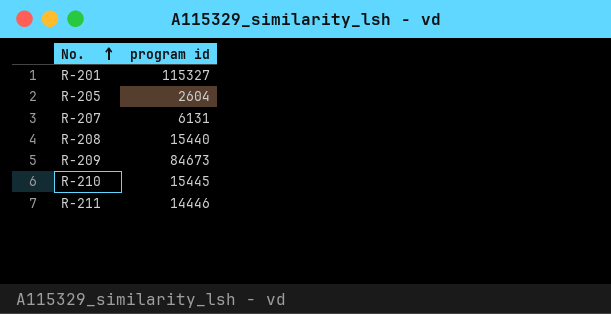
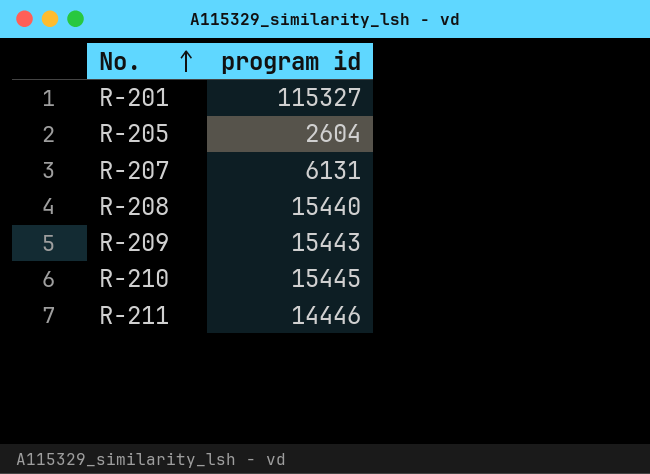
R-209 | program id: 84673 -> 15443

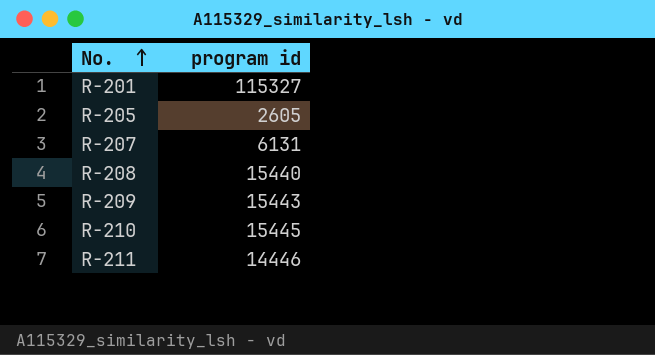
R-205 | program id: 2604 -> 2605

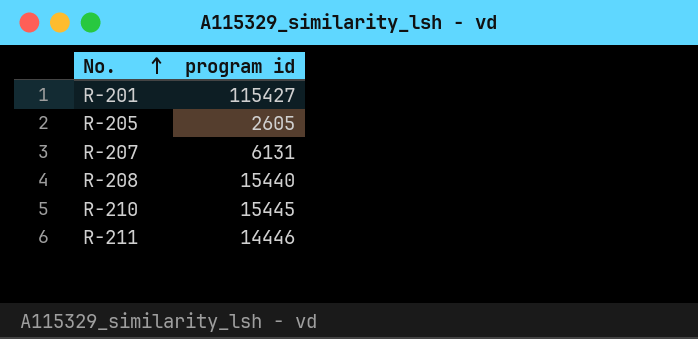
row R-209: 15443 -> none
R-201 | program id: 115327 -> 115427

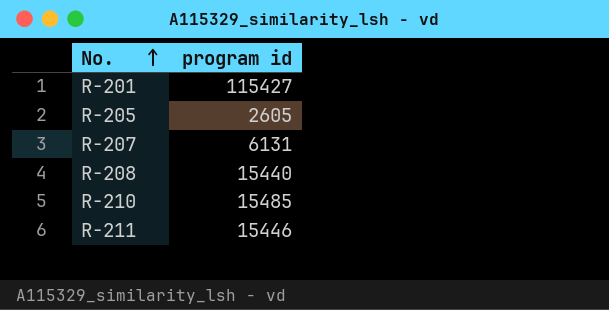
R-210 | program id: 15445 -> 15485
R-211 | program id: 14446 -> 15446

